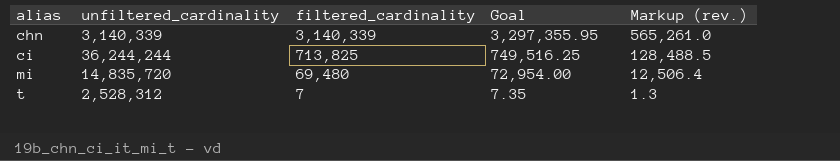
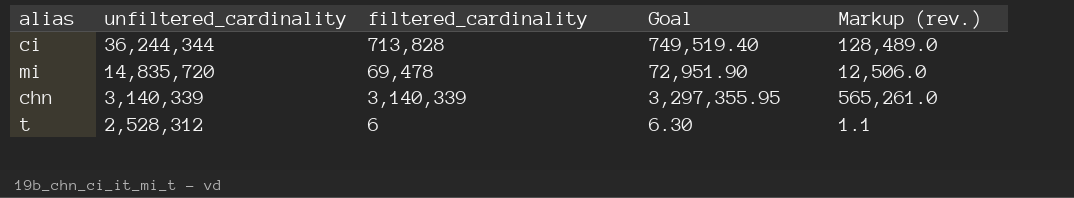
row order: alias ascending -> unfiltered_cardinality descending
ci | unfiltered_cardinality: 36,244,244 -> 36,244,344
ci | filtered_cardinality: 713,825 -> 713,828
ci | Goal: 749,516.25 -> 749,519.40
ci | Markup (rev.): 128,488.5 -> 128,489.0
mi | filtered_cardinality: 69,480 -> 69,478
mi | Goal: 72,954.00 -> 72,951.90
mi | Markup (rev.): 12,506.4 -> 12,506.0
t | filtered_cardinality: 7 -> 6
t | Goal: 7.35 -> 6.30
t | Markup (rev.): 1.3 -> 1.1

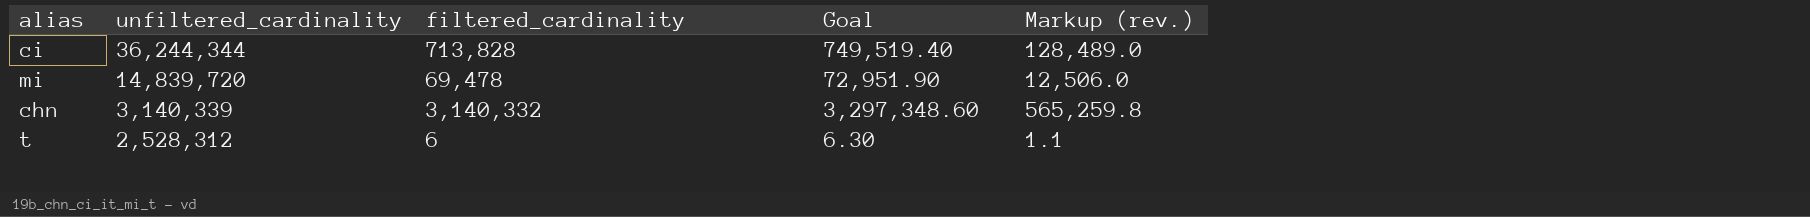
mi | unfiltered_cardinality: 14,835,720 -> 14,839,720
chn | filtered_cardinality: 3,140,339 -> 3,140,332
chn | Goal: 3,297,355.95 -> 3,297,348.60
chn | Markup (rev.): 565,261.0 -> 565,259.8

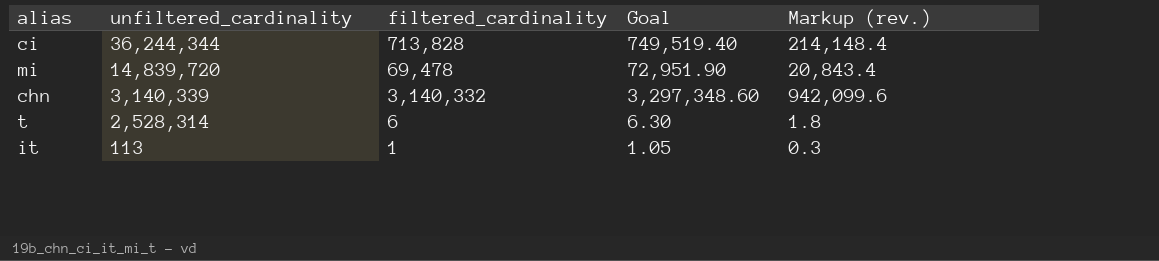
column Markup (rev.) | formula: [filtered_cardinality] * 0.18 -> [filtered_cardinality] * 0.3
t | unfiltered_cardinality: 2,528,312 -> 2,528,314
row it: none -> 113 | 1 | 1.05 | 0.3

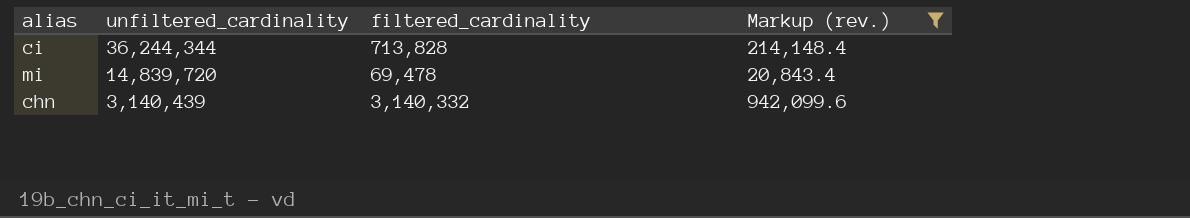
filter: none -> Markup (rev.) >= 20,843.4
column Goal | formula: [filtered_cardinality] * 1.05 -> none
chn | unfiltered_cardinality: 3,140,339 -> 3,140,439

